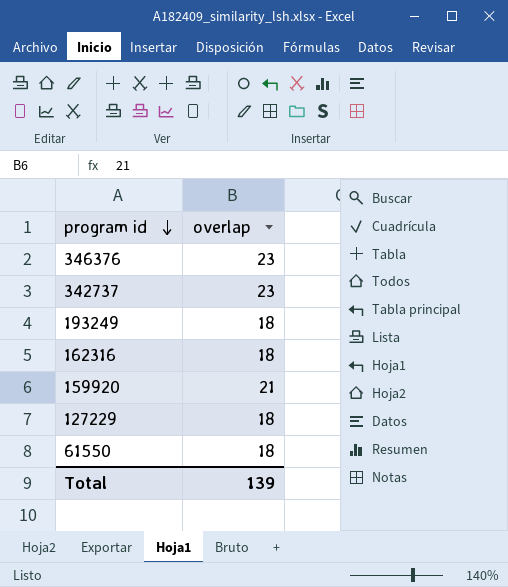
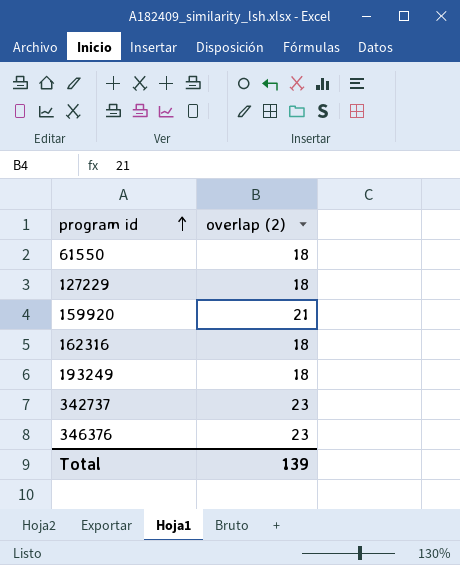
row order: program id descending -> program id ascending
column name: overlap -> overlap (2)

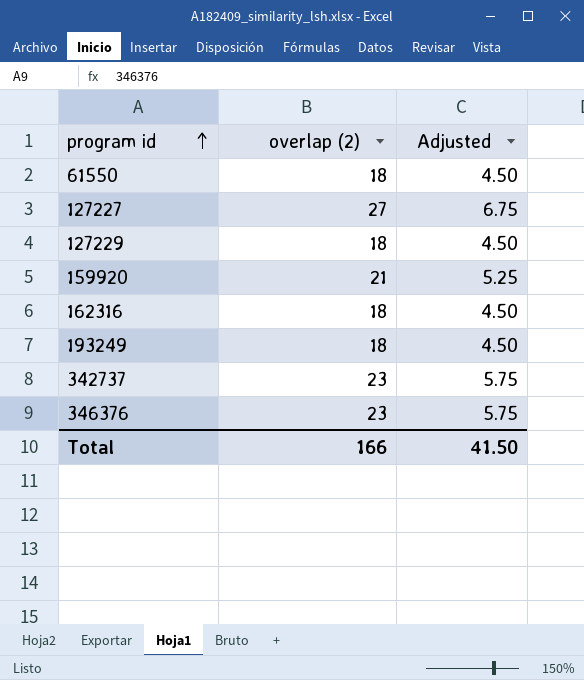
column Adjusted | formula: none -> [overlap (2)] * 0.25
row 127227: none -> 27 | 6.75
Total | overlap (2): 139 -> 166

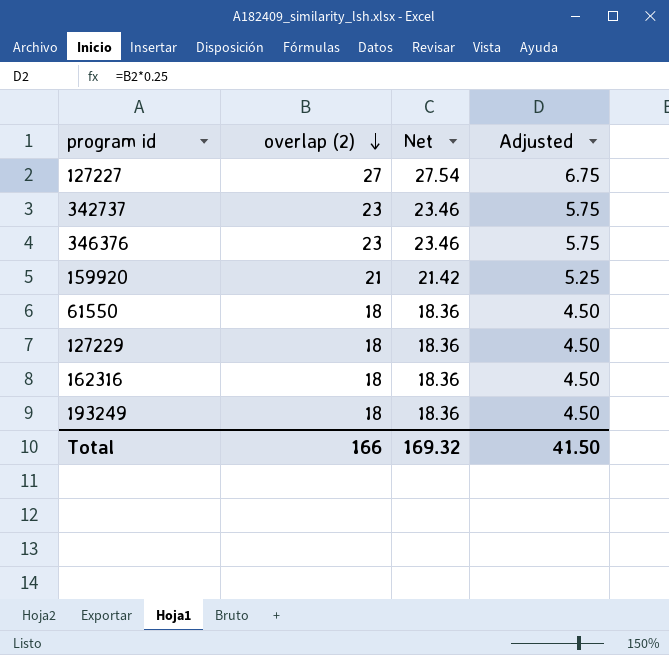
row order: program id ascending -> overlap (2) descending
column Net | formula: none -> [overlap (2)] * 1.02

